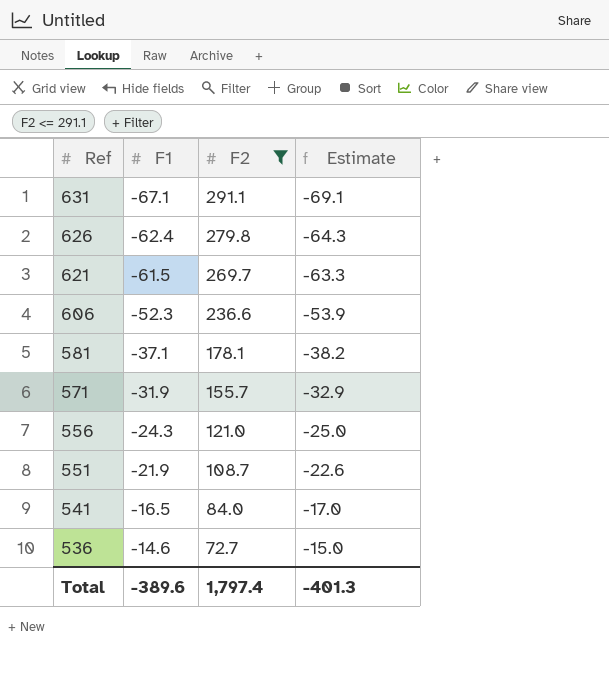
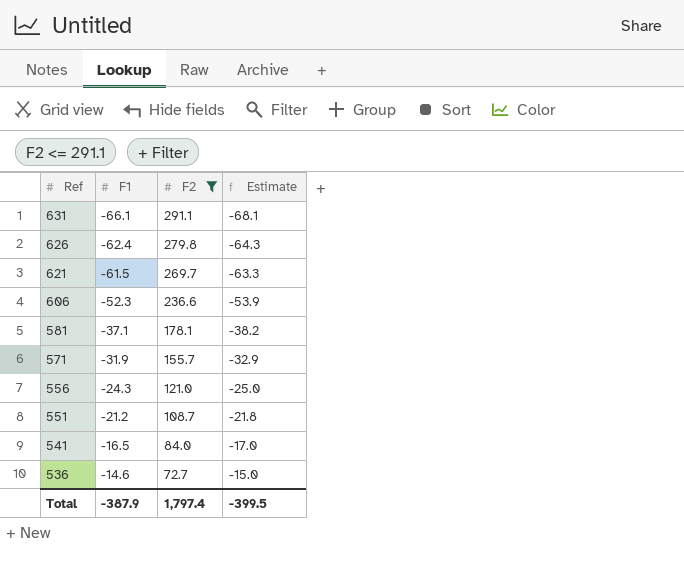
631 | F1: -67.1 -> -66.1
631 | Estimate: -69.1 -> -68.1
551 | F1: -21.9 -> -21.2
551 | Estimate: -22.6 -> -21.8
Total | F1: -389.6 -> -387.9
Total | Estimate: -401.3 -> -399.5

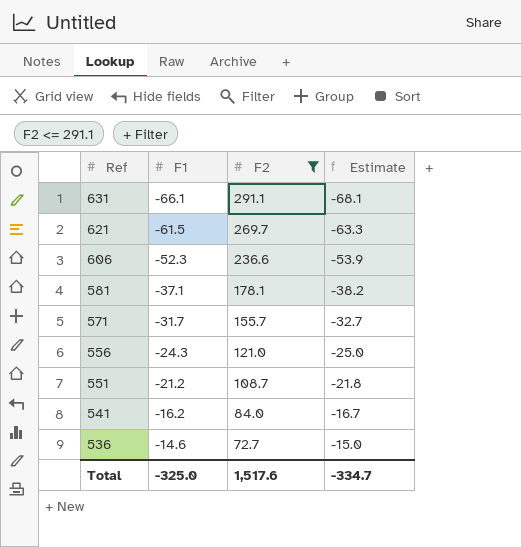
row 626: -62.4 | 279.8 | -64.3 -> none
571 | F1: -31.9 -> -31.7
571 | Estimate: -32.9 -> -32.7
541 | F1: -16.5 -> -16.2
541 | Estimate: -17.0 -> -16.7
Total | F1: -387.9 -> -325.0
Total | F2: 1,797.4 -> 1,517.6
Total | Estimate: -399.5 -> -334.7

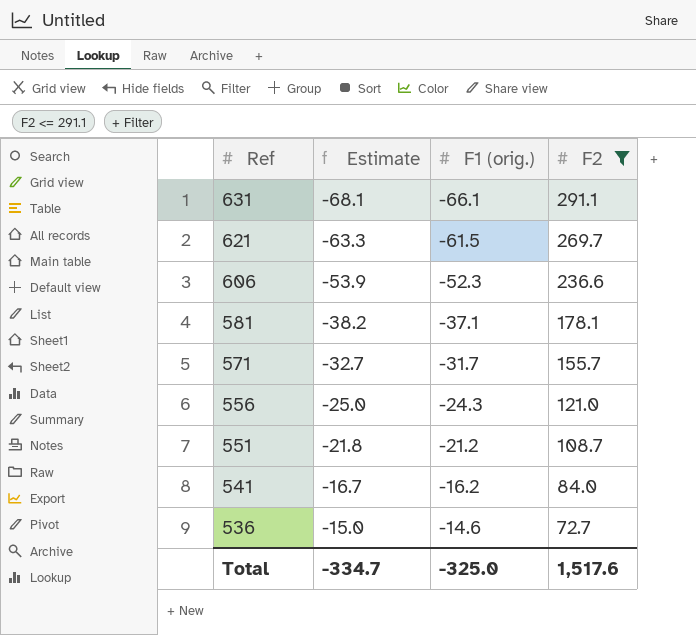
column Estimate | position: 4 -> 2
column name: F1 -> F1 (orig.)

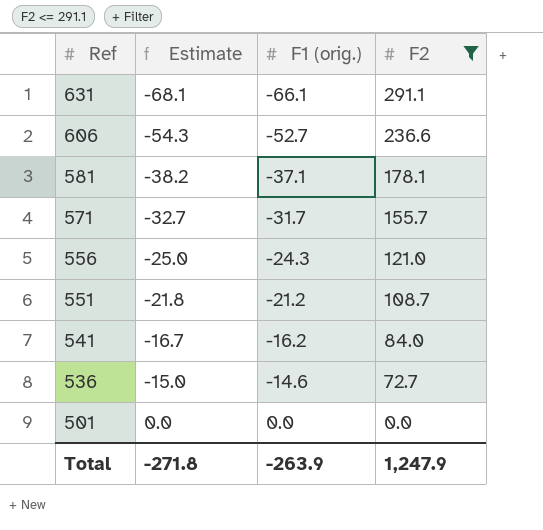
row 621: -63.3 | -61.5 | 269.7 -> none
606 | Estimate: -53.9 -> -54.3
606 | F1 (orig.): -52.3 -> -52.7
row 501: none -> 0.0 | 0.0 | 0.0
Total | Estimate: -334.7 -> -271.8
Total | F1 (orig.): -325.0 -> -263.9
Total | F2: 1,517.6 -> 1,247.9

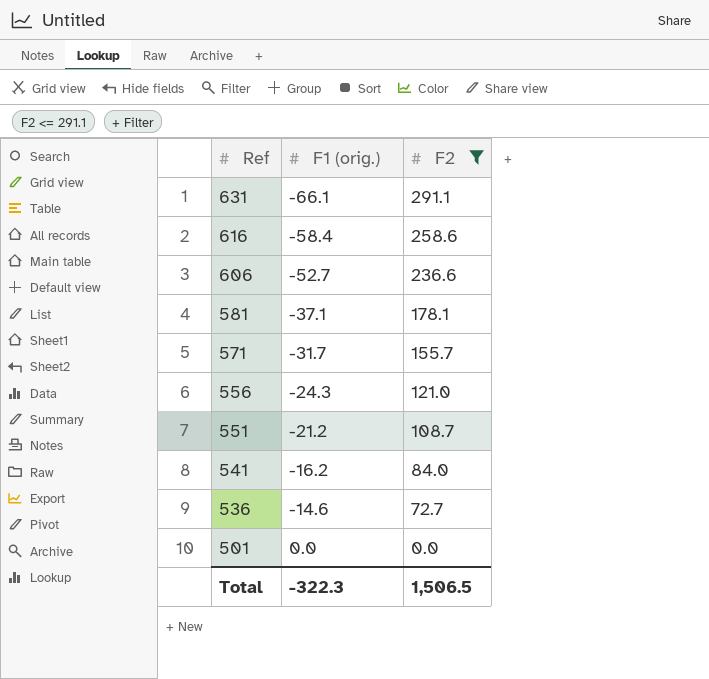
column Estimate | formula: [F1 (orig.)] * 1.03 -> none
row 616: none -> -58.4 | 258.6
Total | F1 (orig.): -263.9 -> -322.3
Total | F2: 1,247.9 -> 1,506.5

